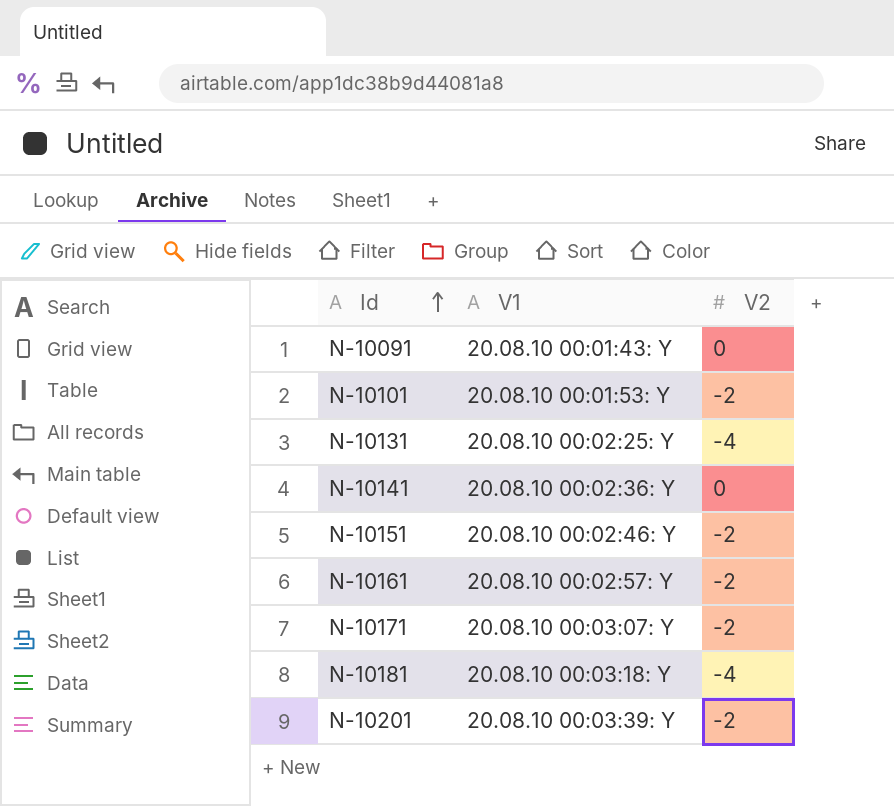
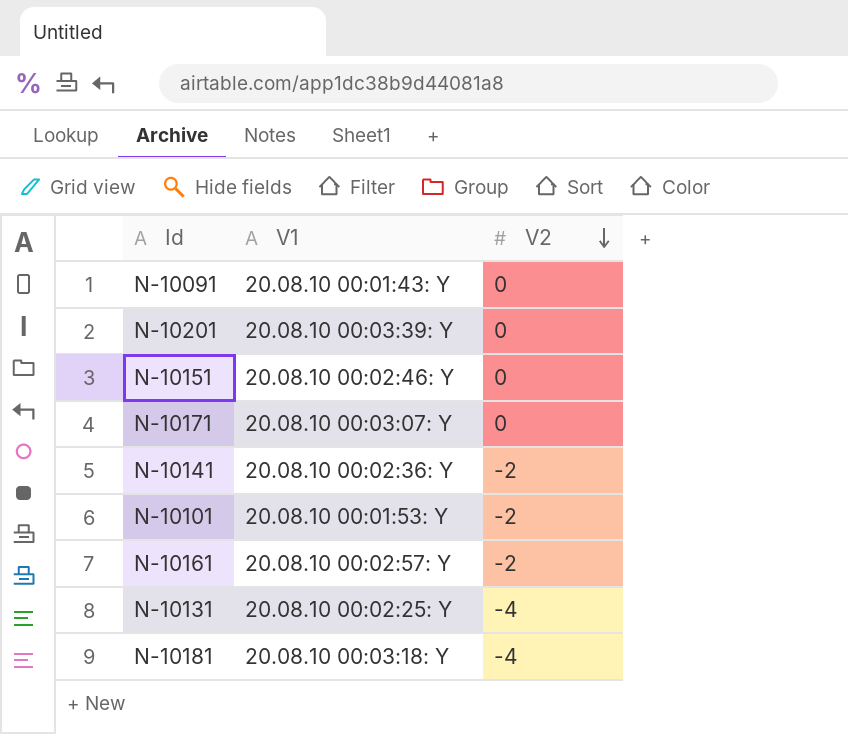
row order: Id ascending -> V2 descending
N-10201 | V2: -2 -> 0
N-10151 | V2: -2 -> 0
N-10171 | V2: -2 -> 0
N-10141 | V2: 0 -> -2

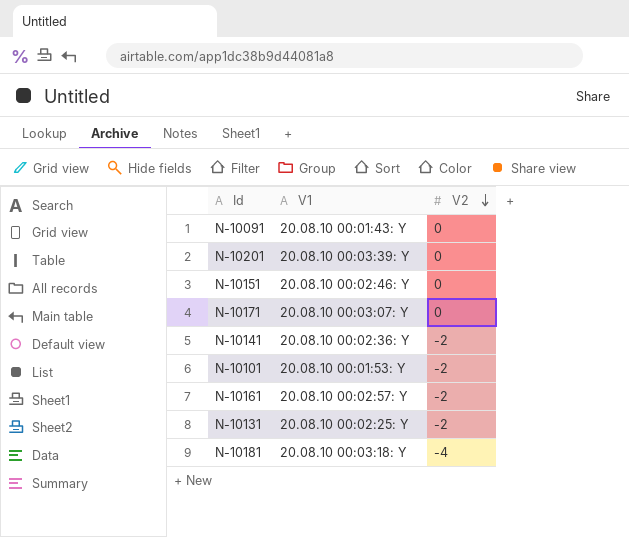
N-10131 | V2: -4 -> -2

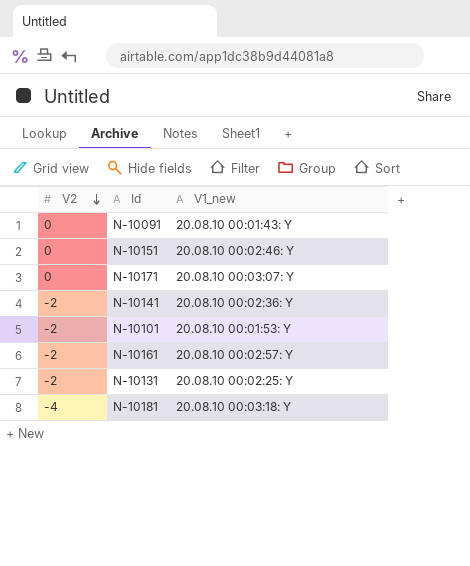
column V2 | position: 3 -> 1
column name: V1 -> V1_new
row N-10201: 20.08.10 00:03:39: Y | 0 -> none

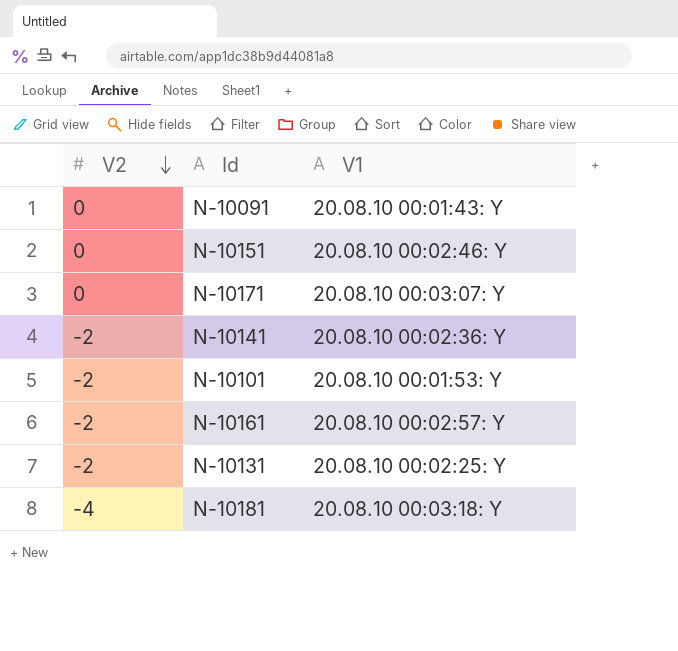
column name: V1_new -> V1

